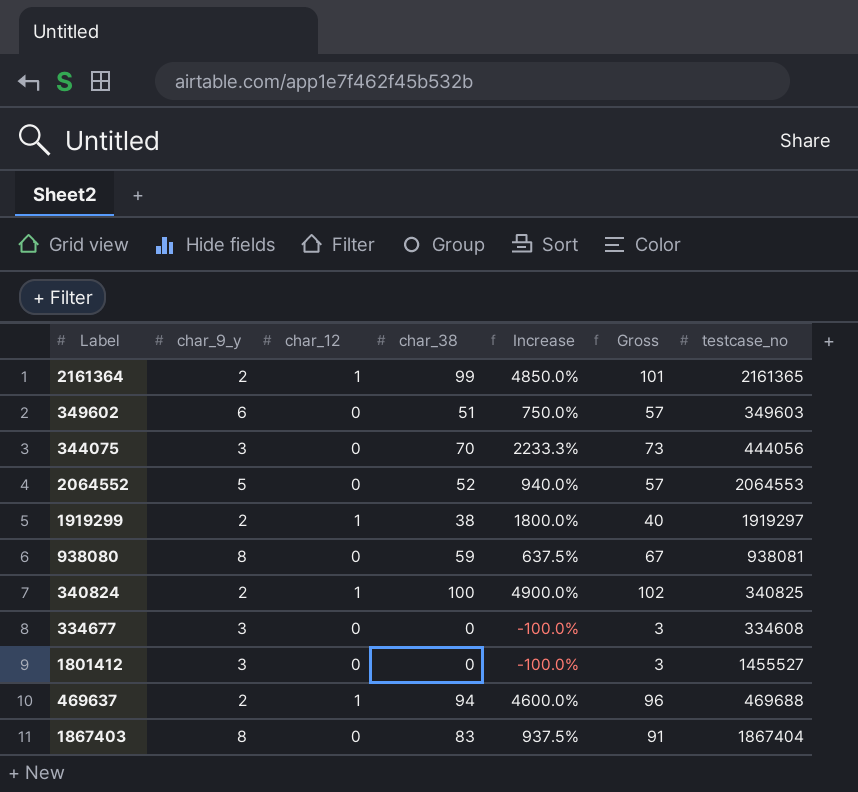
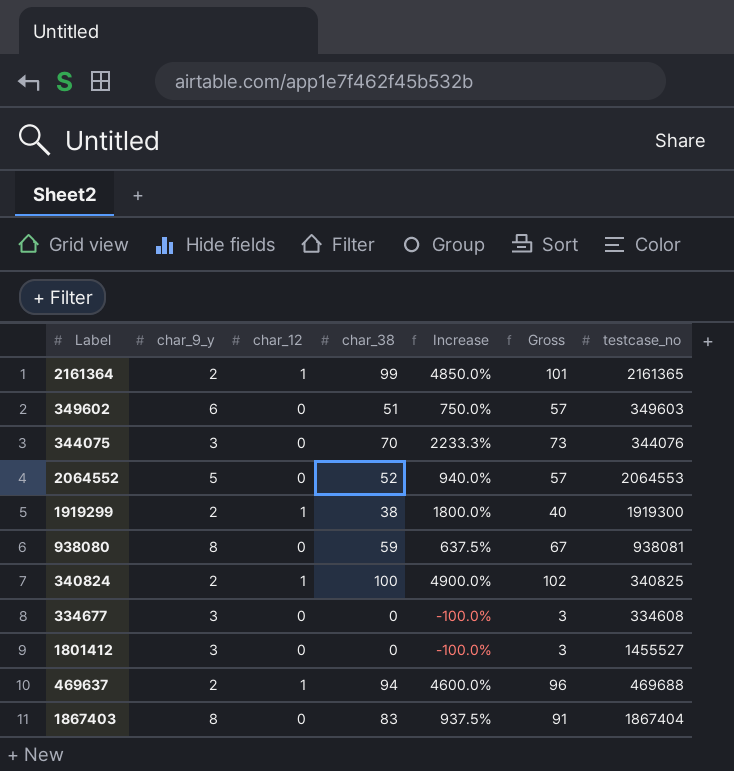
344075 | testcase_no: 444056 -> 344076
1919299 | testcase_no: 1919297 -> 1919300

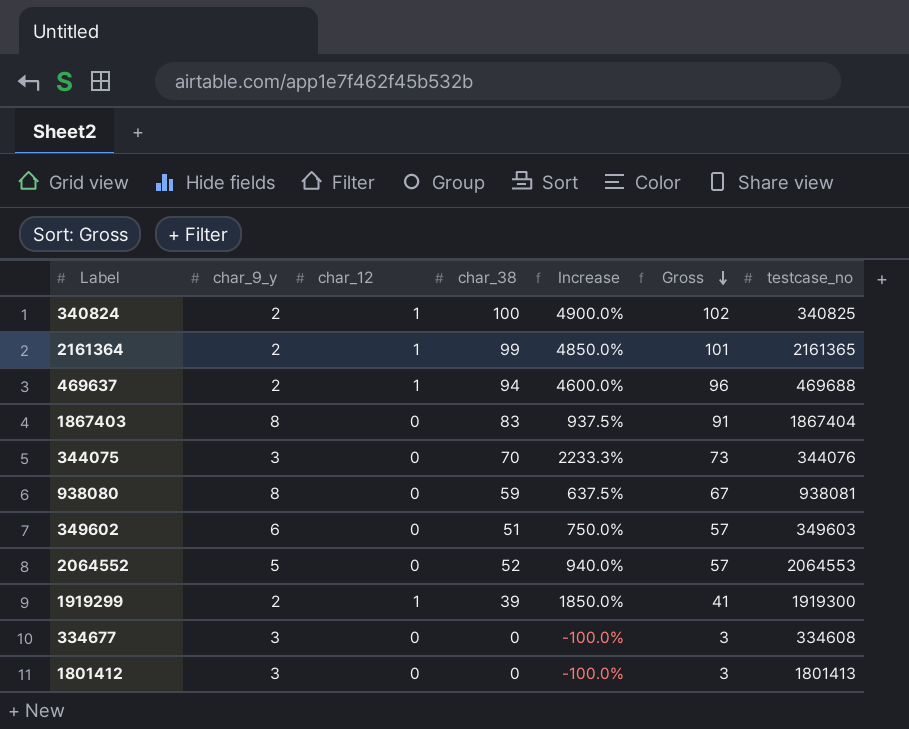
row order: none -> Gross descending
1919299 | char_38: 38 -> 39
1919299 | Increase: 1800.0% -> 1850.0%
1919299 | Gross: 40 -> 41
1801412 | testcase_no: 1455527 -> 1801413

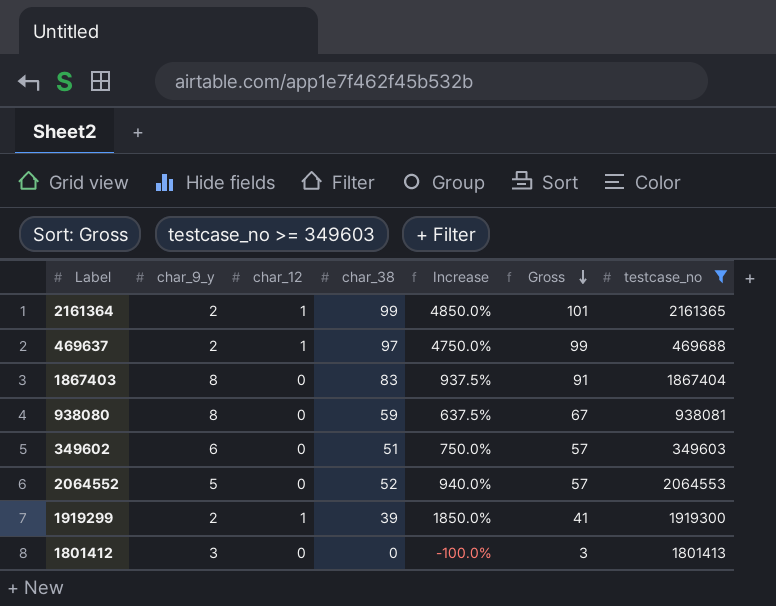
filter: none -> testcase_no >= 349603
469637 | char_38: 94 -> 97
469637 | Increase: 4600.0% -> 4750.0%
469637 | Gross: 96 -> 99

